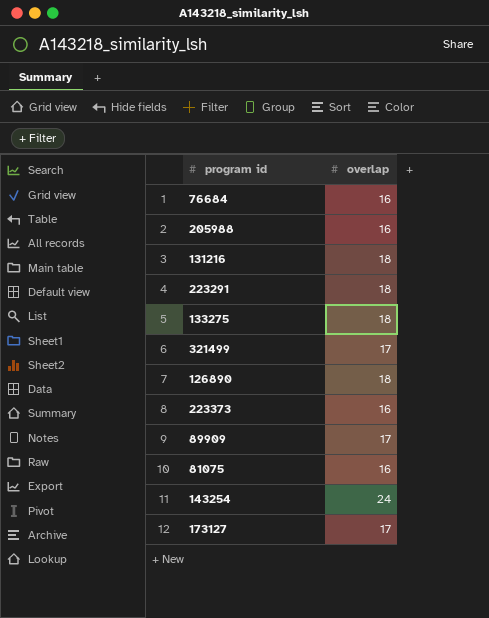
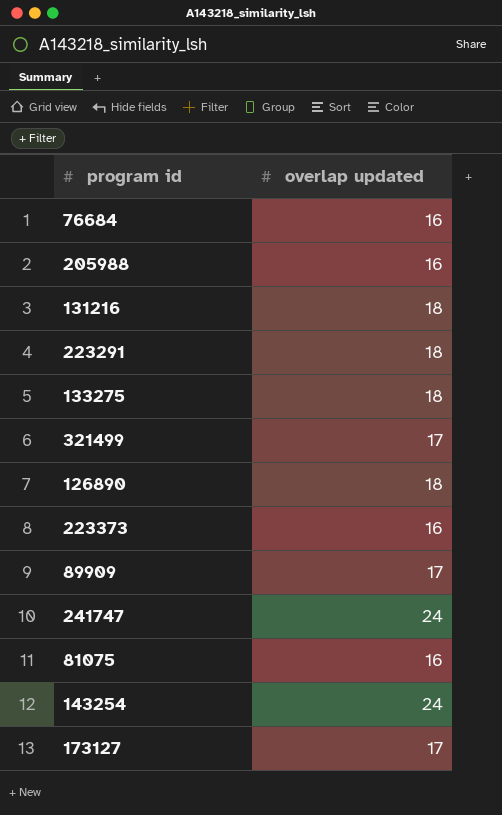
column name: overlap -> overlap updated
row 241747: none -> 24

